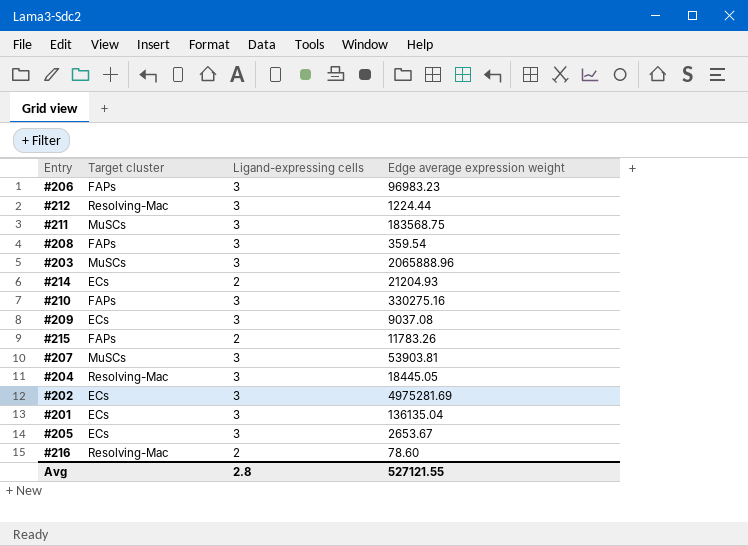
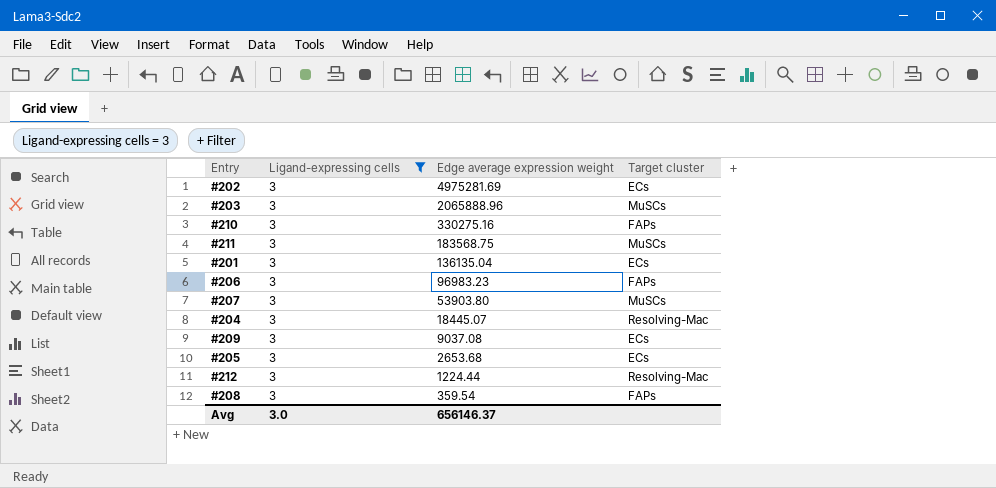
filter: none -> Ligand-expressing cells = 3
row order: none -> Edge average expression weight descending
column Target cluster | position: 2 -> 4
#207 | Edge average expression weight: 53903.81 -> 53903.80
#204 | Edge average expression weight: 18445.05 -> 18445.07
#205 | Edge average expression weight: 2653.67 -> 2653.68
Avg | Ligand-expressing cells: 2.8 -> 3.0
Avg | Edge average expression weight: 527121.55 -> 656146.37

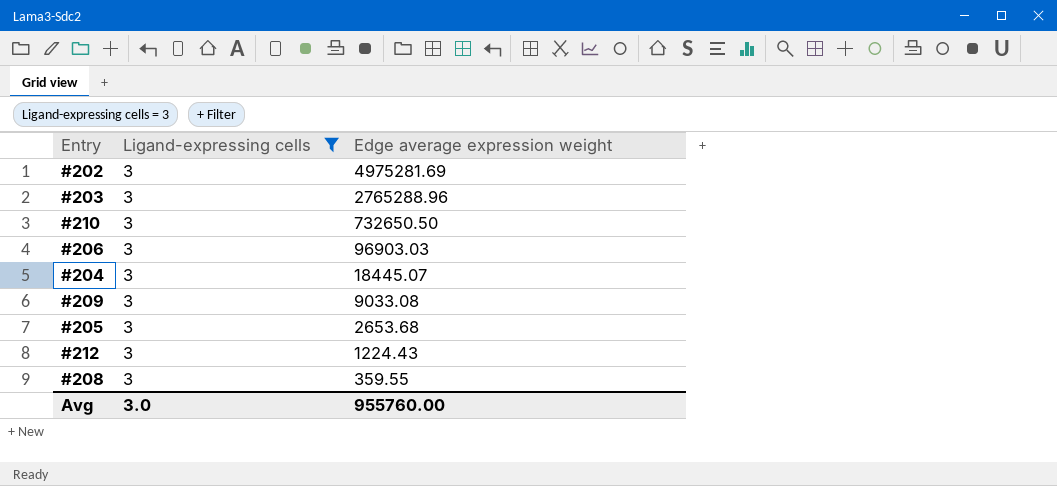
column Target cluster | position: 4 -> none
row #211: 3 | 183568.75 | MuSCs -> none
row #201: 3 | 136135.04 | ECs -> none
row #207: 3 | 53903.80 | MuSCs -> none
#203 | Edge average expression weight: 2065888.96 -> 2765288.96
#210 | Edge average expression weight: 330275.16 -> 732650.50
#206 | Edge average expression weight: 96983.23 -> 96903.03
#209 | Edge average expression weight: 9037.08 -> 9033.08
#212 | Edge average expression weight: 1224.44 -> 1224.43
#208 | Edge average expression weight: 359.54 -> 359.55
Avg | Edge average expression weight: 656146.37 -> 955760.00

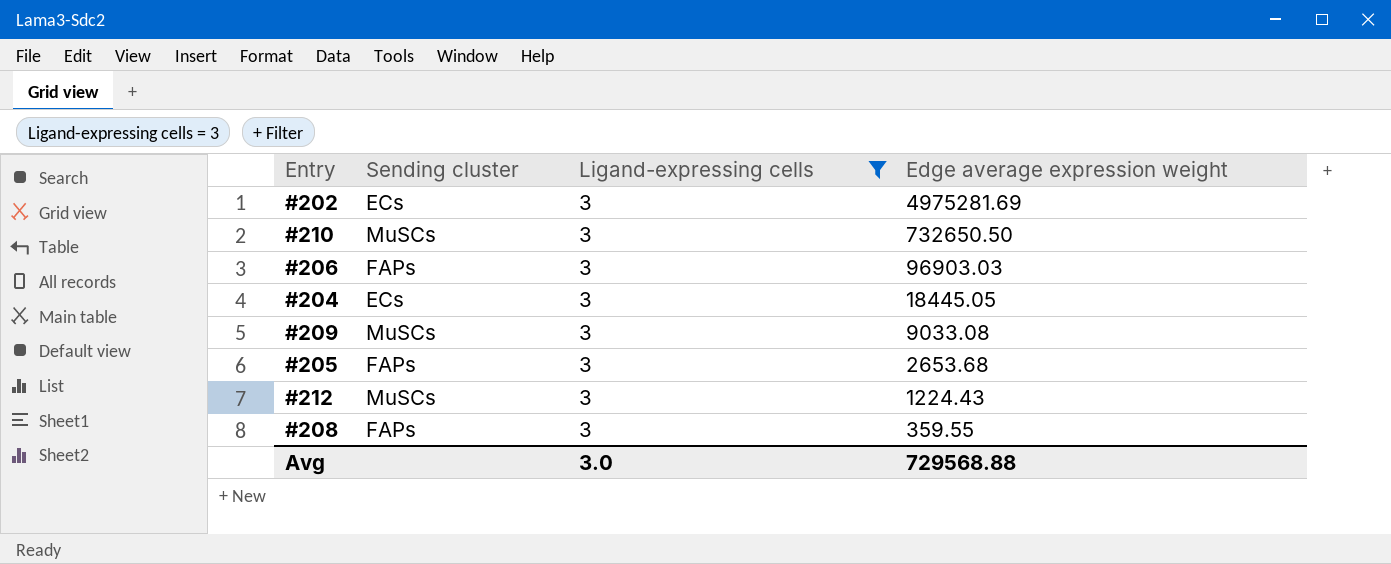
column Sending cluster | position: none -> 2
row #203: 3 | 2765288.96 -> none
#204 | Edge average expression weight: 18445.07 -> 18445.05
Avg | Edge average expression weight: 955760.00 -> 729568.88

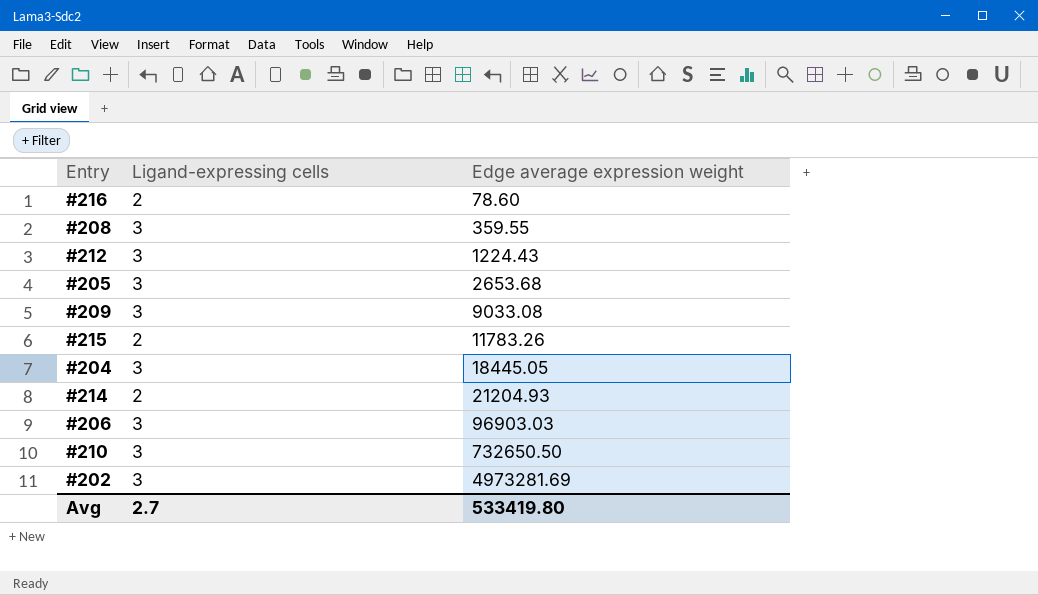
filter: Ligand-expressing cells = 3 -> none
row order: Edge average expression weight descending -> Edge average expression weight ascending
column Sending cluster | position: 2 -> none
#202 | Edge average expression weight: 4975281.69 -> 4973281.69
Avg | Ligand-expressing cells: 3.0 -> 2.7
Avg | Edge average expression weight: 729568.88 -> 533419.80

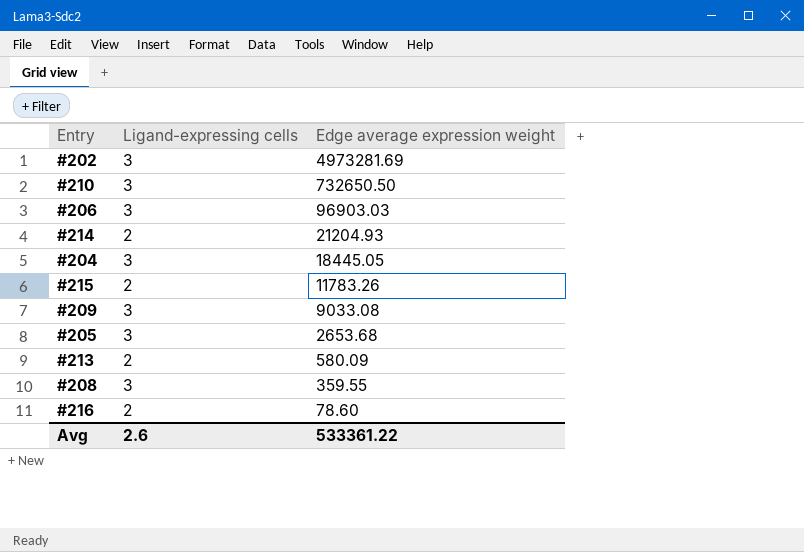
row order: Edge average expression weight ascending -> Edge average expression weight descending
row #212: 3 | 1224.43 -> none
row #213: none -> 2 | 580.09
Avg | Ligand-expressing cells: 2.7 -> 2.6
Avg | Edge average expression weight: 533419.80 -> 533361.22

